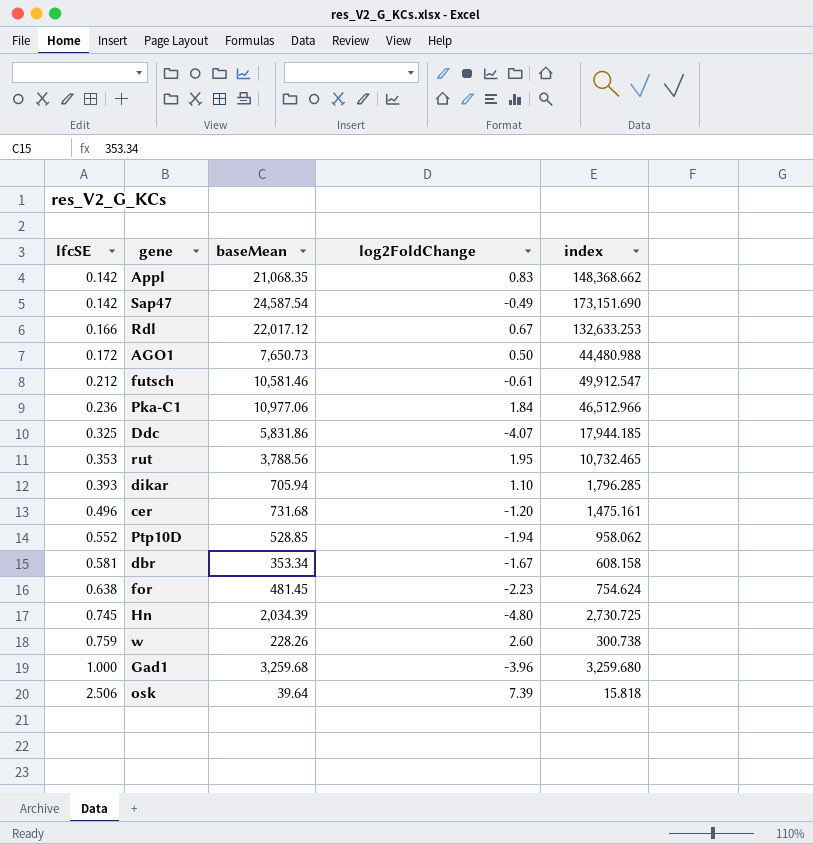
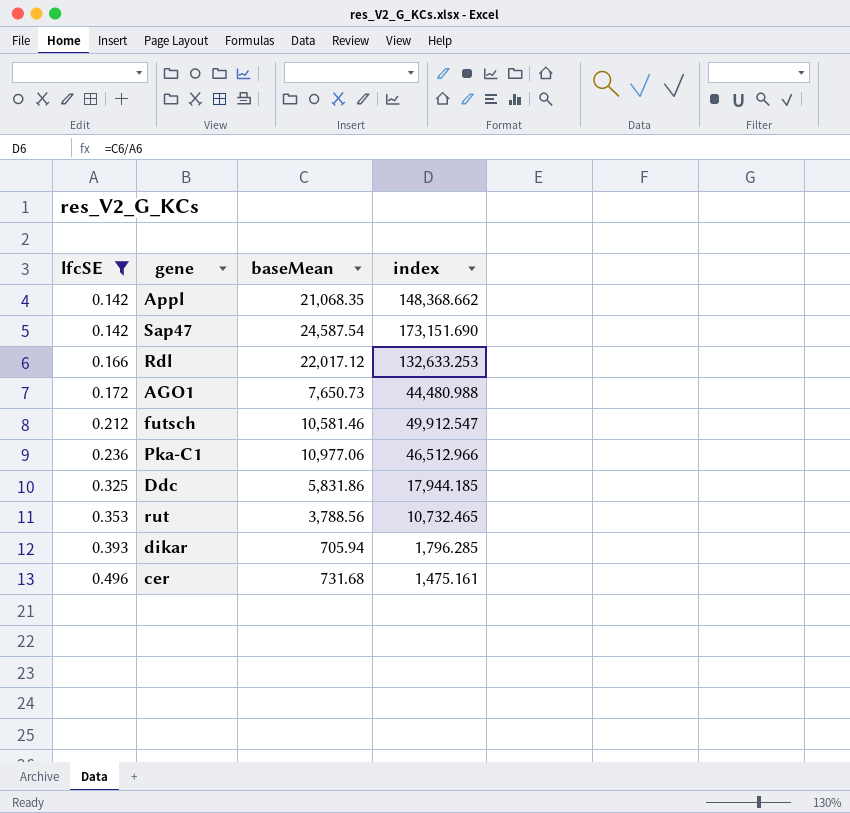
filter: none -> lfcSE <= 0.496
column log2FoldChange | position: 4 -> none

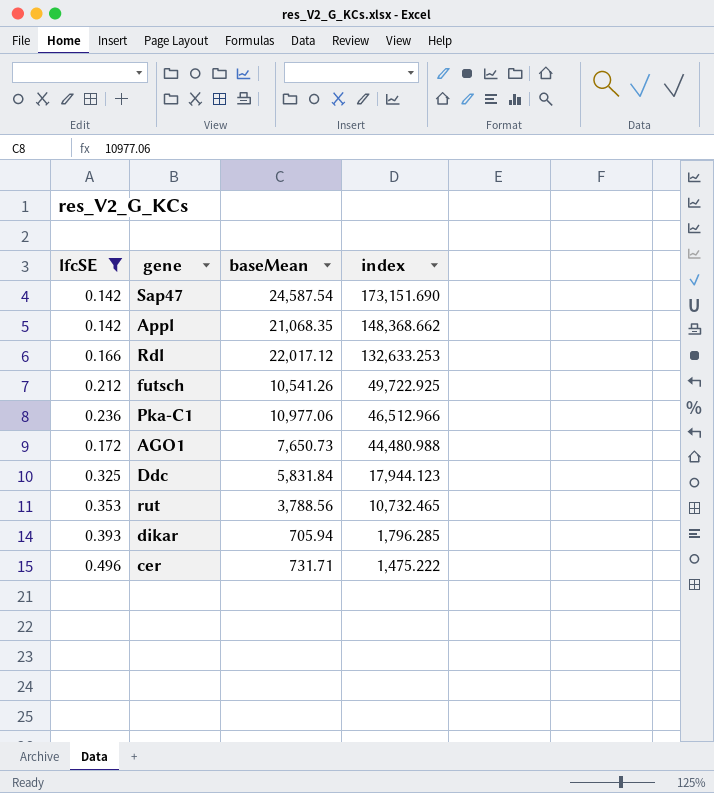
row order: lfcSE ascending -> index descending
futsch | baseMean: 10,581.46 -> 10,541.26
futsch | index: 49,912.547 -> 49,722.925
Ddc | baseMean: 5,831.86 -> 5,831.84
Ddc | index: 17,944.185 -> 17,944.123
cer | baseMean: 731.68 -> 731.71
cer | index: 1,475.161 -> 1,475.222

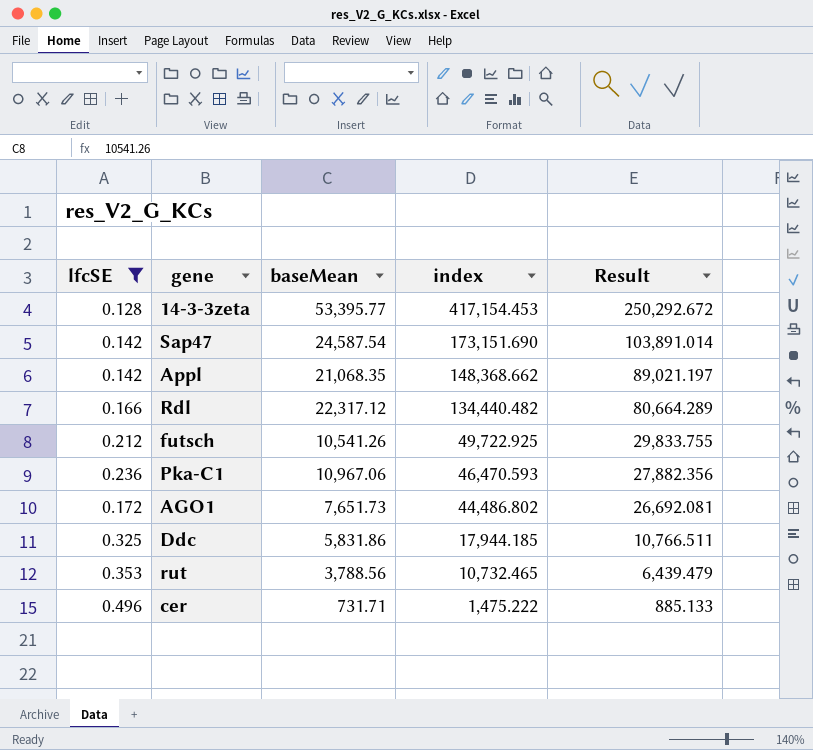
column Result | formula: none -> [index] * 0.6
row dikar: 0.393 | 705.94 | 1,796.285 -> none
row 14-3-3zeta: none -> 0.128 | 53,395.77 | 417,154.453 | 250,292.672
Rdl | baseMean: 22,017.12 -> 22,317.12
Rdl | index: 132,633.253 -> 134,440.482
Pka-C1 | baseMean: 10,977.06 -> 10,967.06
Pka-C1 | index: 46,512.966 -> 46,470.593
AGO1 | baseMean: 7,650.73 -> 7,651.73
AGO1 | index: 44,480.988 -> 44,486.802
Ddc | baseMean: 5,831.84 -> 5,831.86
Ddc | index: 17,944.123 -> 17,944.185

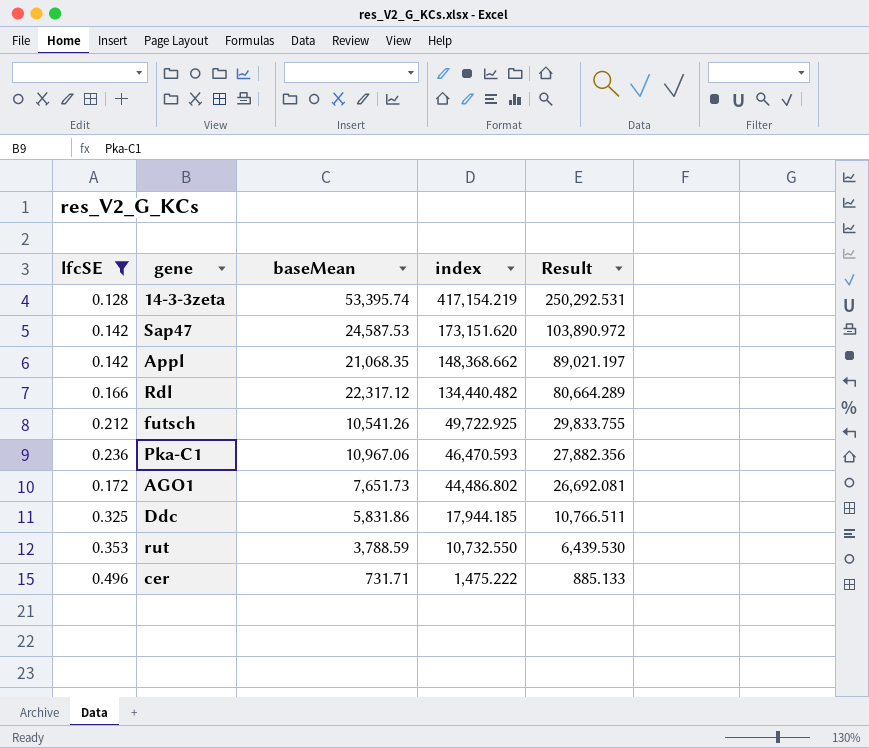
14-3-3zeta | baseMean: 53,395.77 -> 53,395.74
14-3-3zeta | index: 417,154.453 -> 417,154.219
14-3-3zeta | Result: 250,292.672 -> 250,292.531
Sap47 | baseMean: 24,587.54 -> 24,587.53
Sap47 | index: 173,151.690 -> 173,151.620
Sap47 | Result: 103,891.014 -> 103,890.972
rut | baseMean: 3,788.56 -> 3,788.59
rut | index: 10,732.465 -> 10,732.550
rut | Result: 6,439.479 -> 6,439.530

